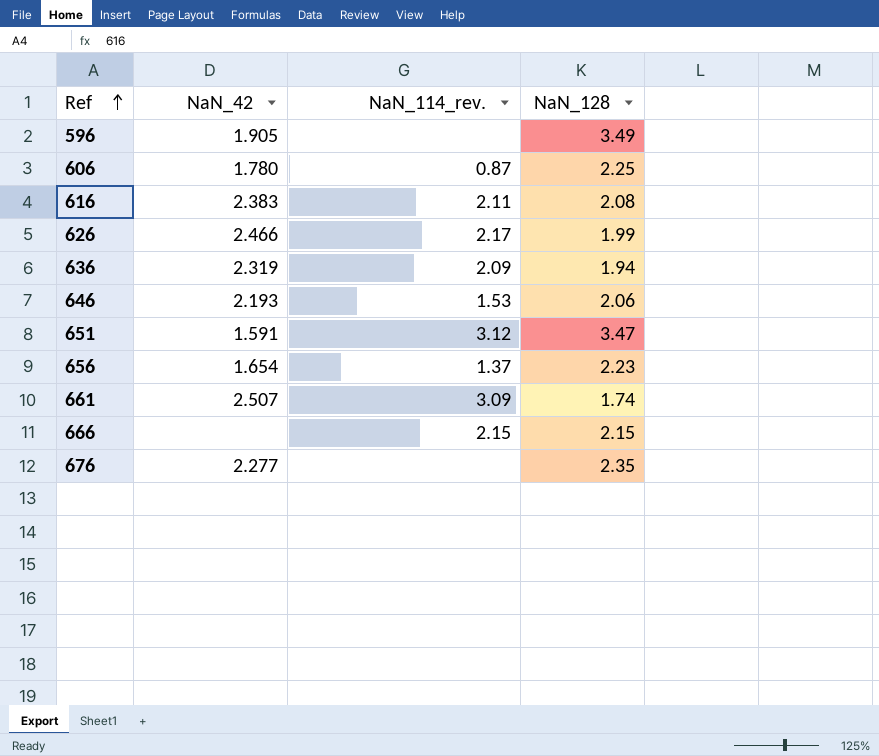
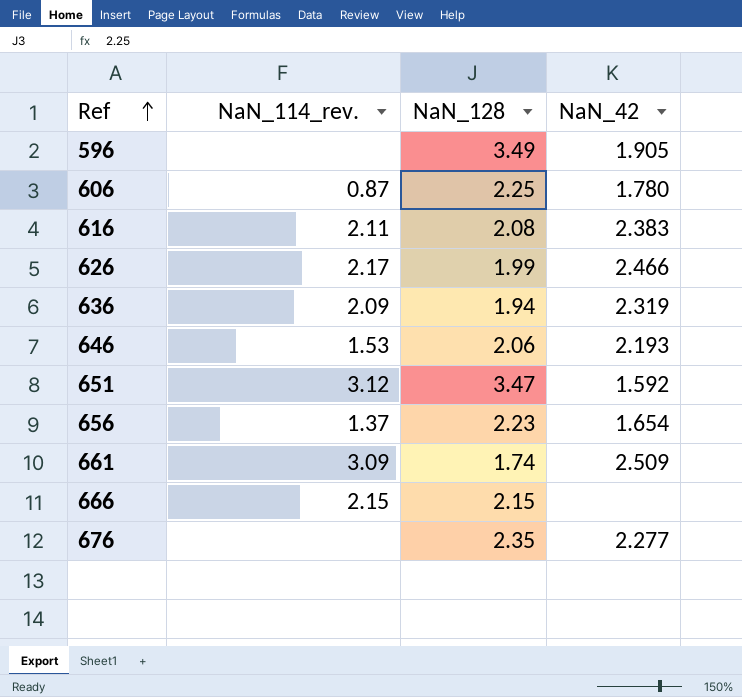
column NaN_42 | position: 2 -> 4
651 | NaN_42: 1.591 -> 1.592
661 | NaN_42: 2.507 -> 2.509

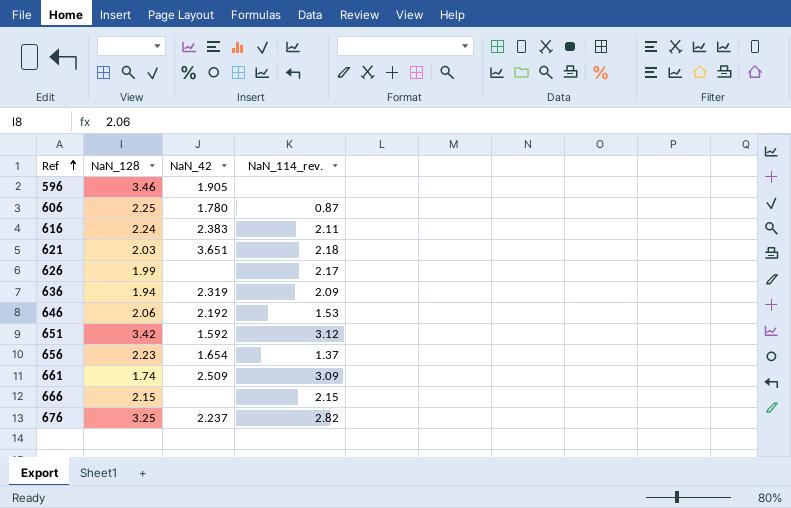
column NaN_114_rev. | position: 2 -> 4
596 | NaN_128: 3.49 -> 3.46
616 | NaN_128: 2.08 -> 2.24
row 621: none -> 2.03 | 3.651 | 2.18
626 | NaN_42: 2.466 -> none
646 | NaN_42: 2.193 -> 2.192
651 | NaN_128: 3.47 -> 3.42
676 | NaN_128: 2.35 -> 3.25
676 | NaN_42: 2.277 -> 2.237
676 | NaN_114_rev.: none -> 2.82

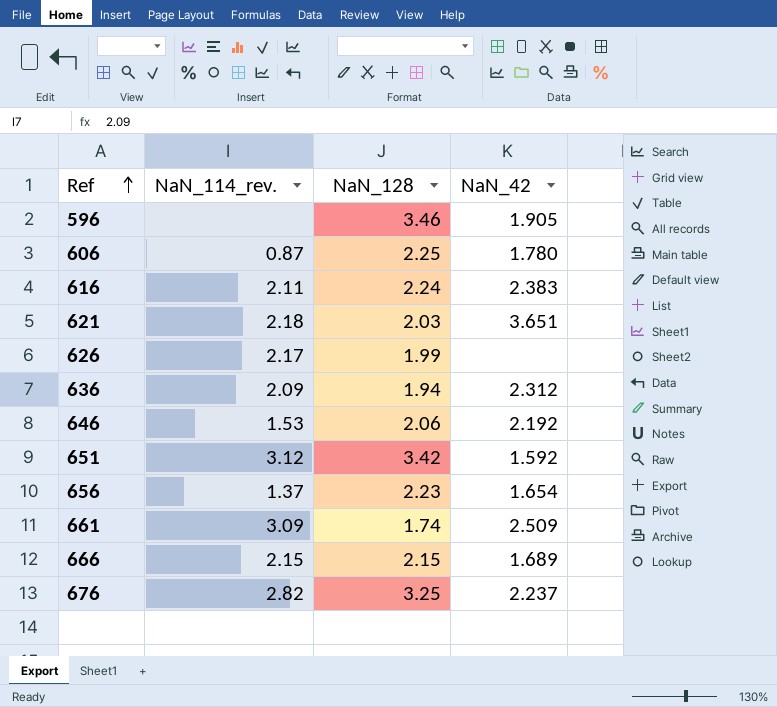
column NaN_114_rev. | position: 4 -> 2
636 | NaN_42: 2.319 -> 2.312
666 | NaN_42: none -> 1.689

